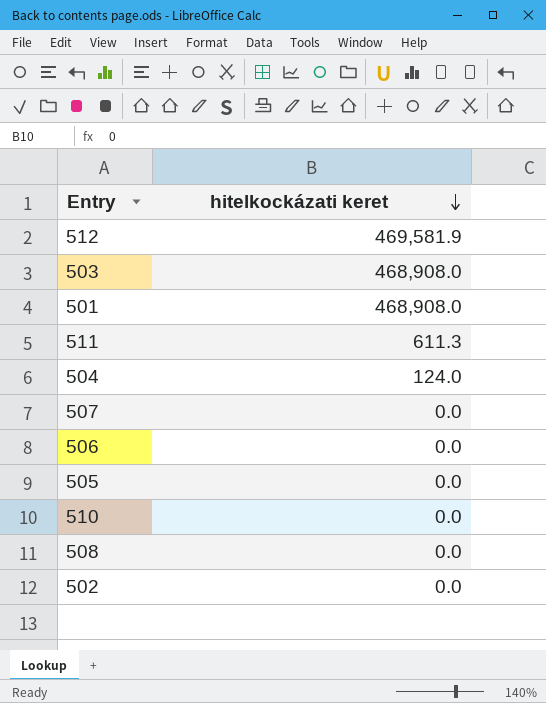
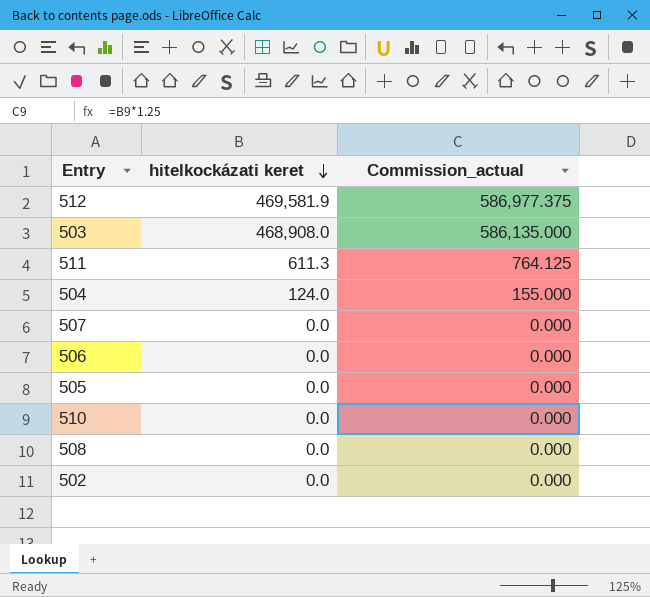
column Commission_actual | formula: none -> [hitelkockázati keret] * 1.25
row 501: 468,908.0 -> none

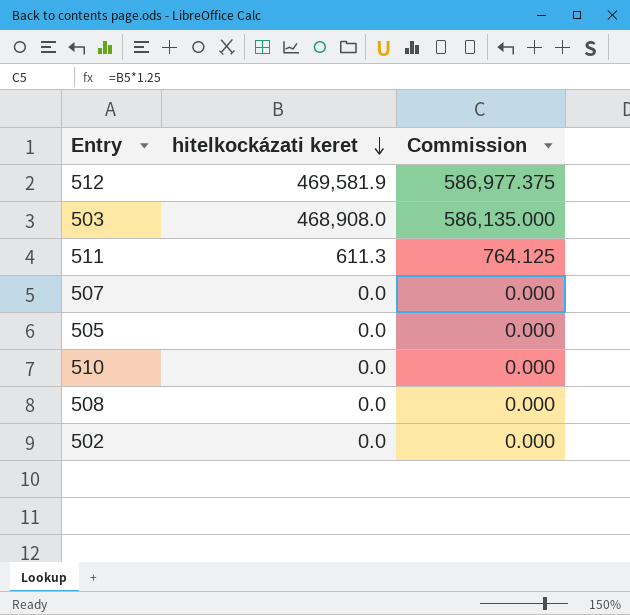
column name: Commission_actual -> Commission
row 504: 124.0 | 155.000 -> none
row 506: 0.0 | 0.000 -> none

